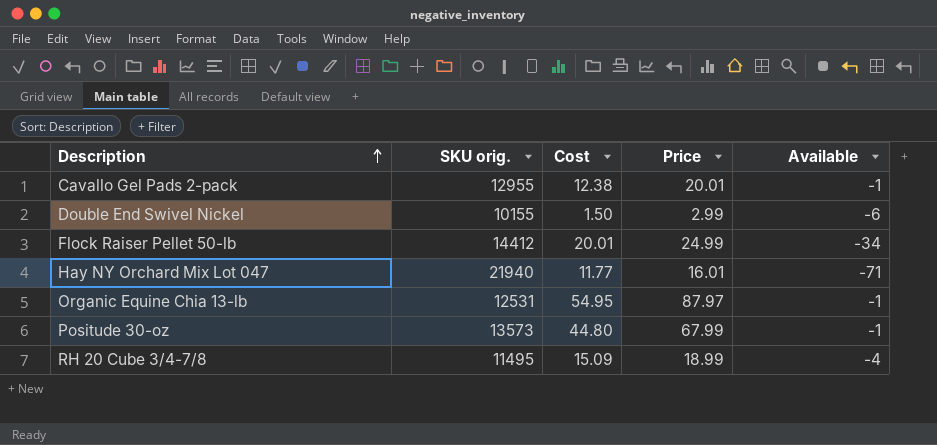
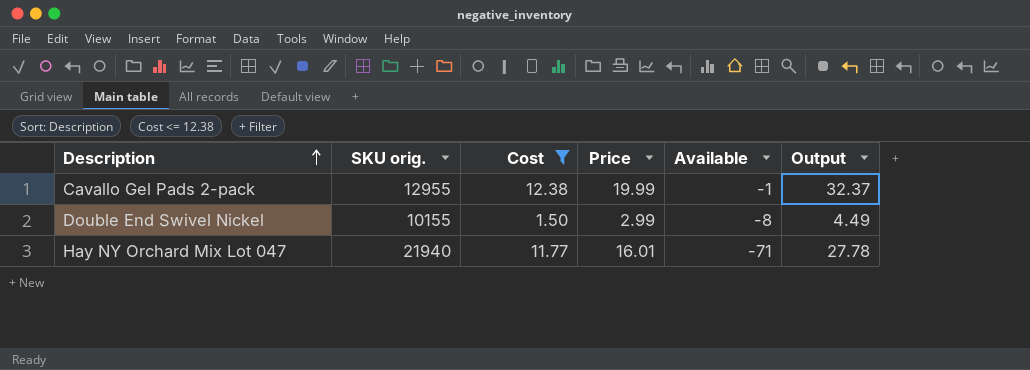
filter: none -> Cost <= 12.38
column Output | formula: none -> [Cost] + [Price]
Cavallo Gel Pads 2-pack | Price: 20.01 -> 19.99
Double End Swivel Nickel | Available: -6 -> -8

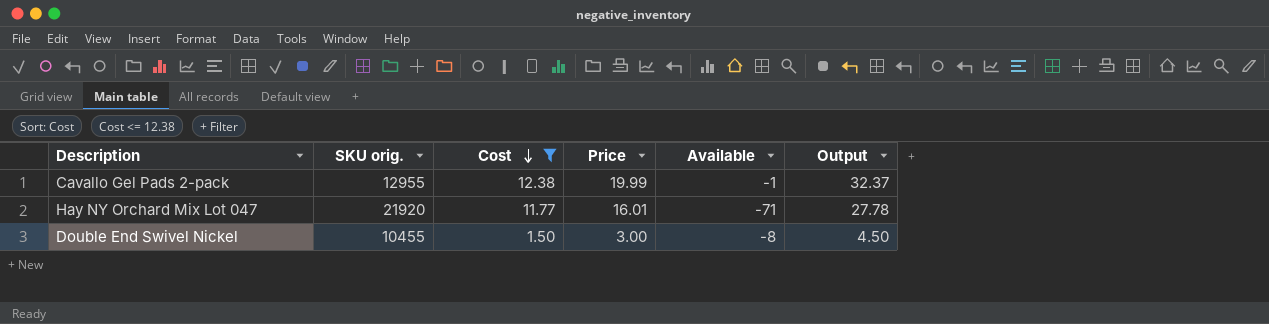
row order: Description ascending -> Cost descending
Hay NY Orchard Mix Lot 047 | SKU orig.: 21940 -> 21920
Double End Swivel Nickel | SKU orig.: 10155 -> 10455
Double End Swivel Nickel | Price: 2.99 -> 3.00
Double End Swivel Nickel | Output: 4.49 -> 4.50

